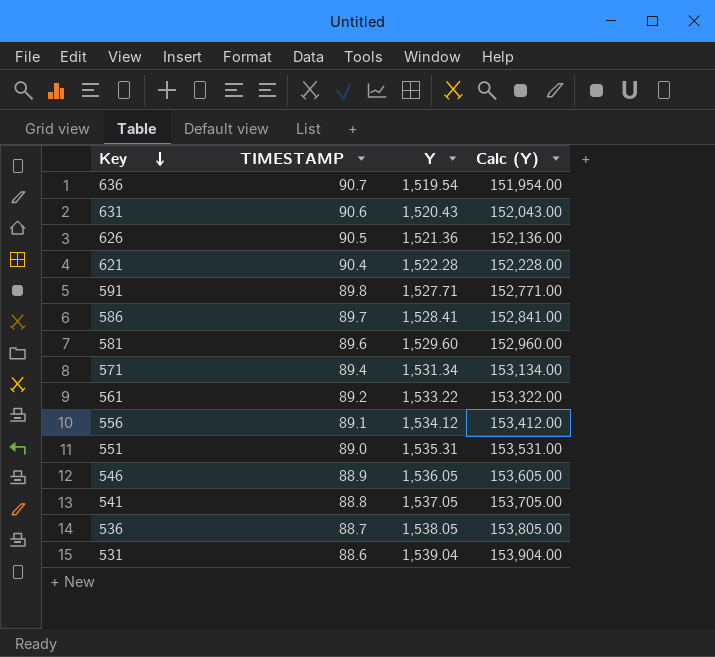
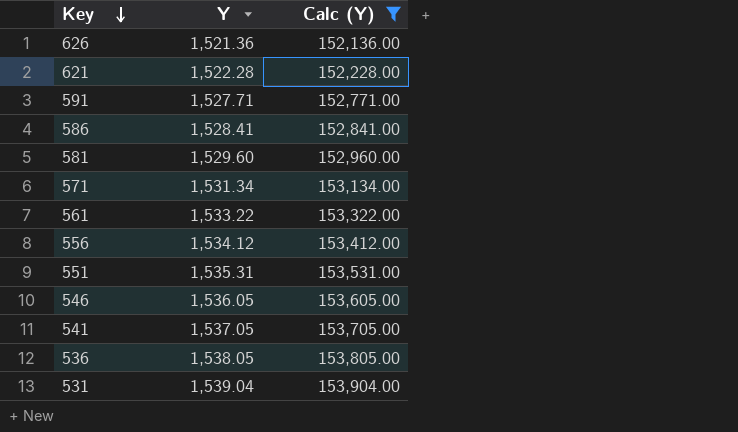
filter: none -> Calc (Y) >= 152,136.00
column TIMESTAMP | position: 2 -> none

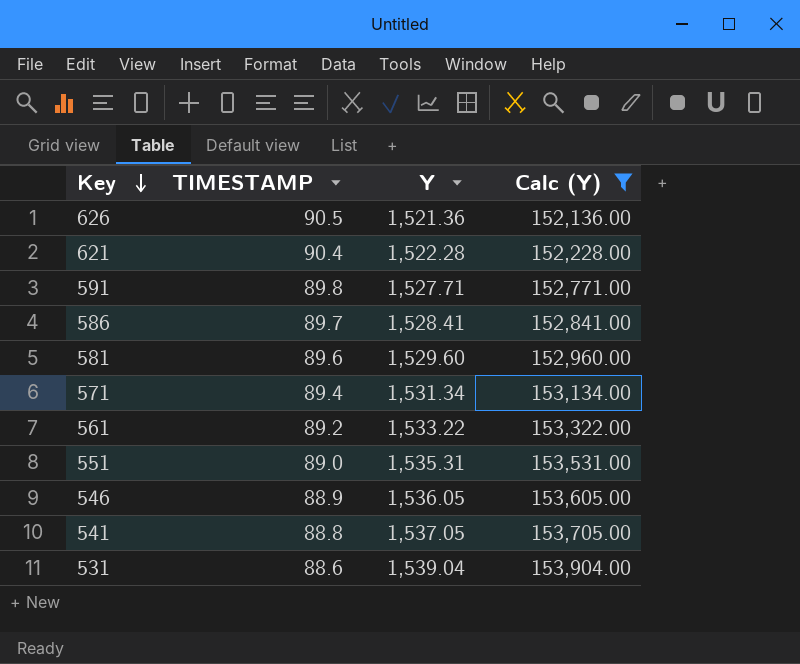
column TIMESTAMP | position: none -> 2
row 556: 1,534.12 | 153,412.00 -> none
row 536: 1,538.05 | 153,805.00 -> none

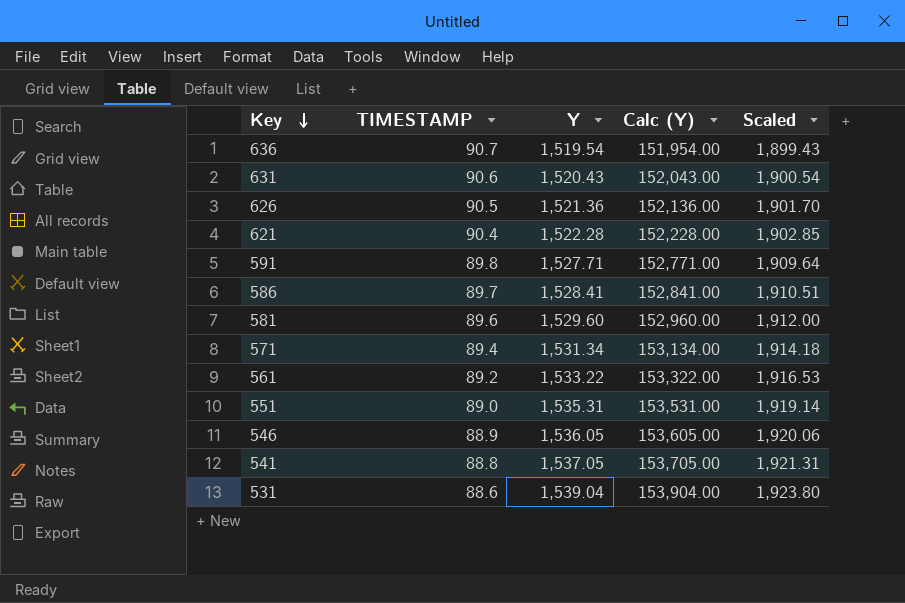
filter: Calc (Y) >= 152,136.00 -> none
column Scaled | formula: none -> [Y] * 1.25

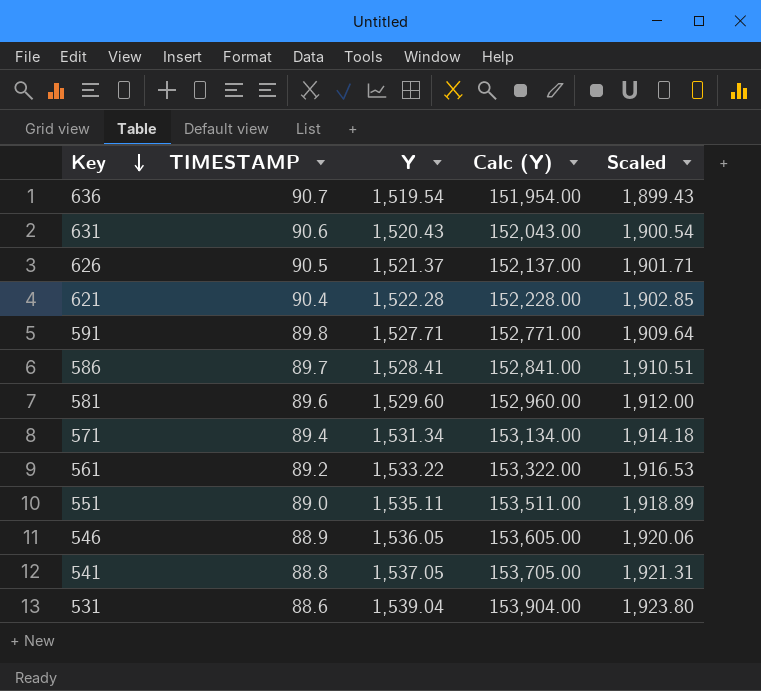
626 | Y: 1,521.36 -> 1,521.37
626 | Calc (Y): 152,136.00 -> 152,137.00
626 | Scaled: 1,901.70 -> 1,901.71
551 | Y: 1,535.31 -> 1,535.11
551 | Calc (Y): 153,531.00 -> 153,511.00
551 | Scaled: 1,919.14 -> 1,918.89

